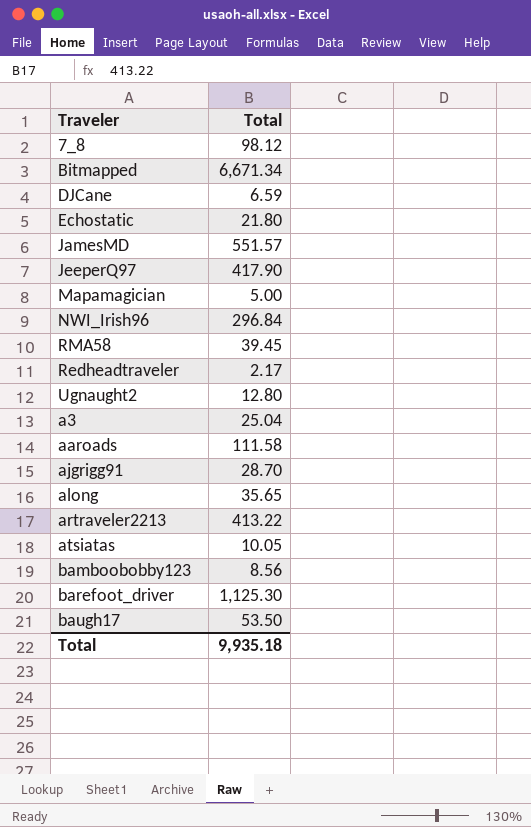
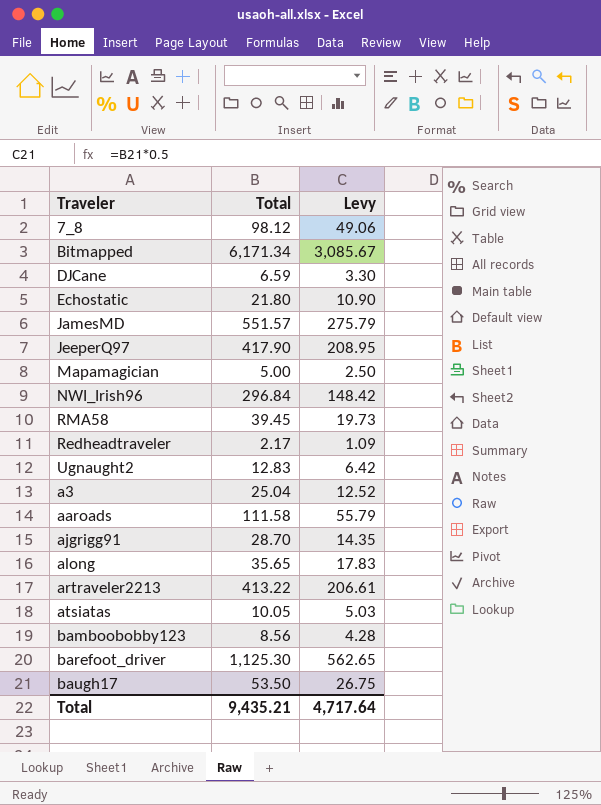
column Levy | formula: none -> [Total] * 0.5
Bitmapped | Total: 6,671.34 -> 6,171.34
Ugnaught2 | Total: 12.80 -> 12.83
Total | Total: 9,935.18 -> 9,435.21

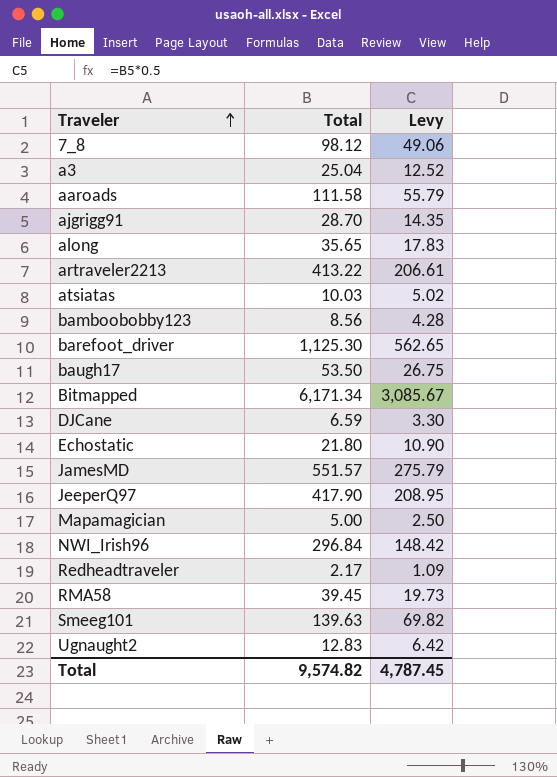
row order: none -> Traveler ascending
atsiatas | Total: 10.05 -> 10.03
atsiatas | Levy: 5.03 -> 5.02
row Smeeg101: none -> 139.63 | 69.82
Total | Total: 9,435.21 -> 9,574.82
Total | Levy: 4,717.64 -> 4,787.45

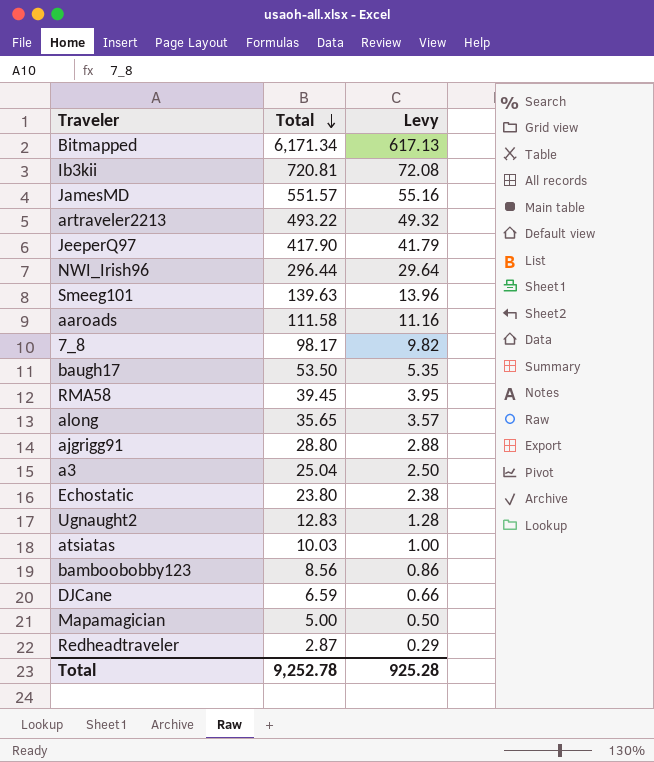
row order: Traveler ascending -> Total descending
column Levy | formula: [Total] * 0.5 -> [Total] * 0.1
row barefoot_driver: 1,125.30 | 562.65 -> none
row Ib3kii: none -> 720.81 | 72.08
artraveler2213 | Total: 413.22 -> 493.22
NWI_Irish96 | Total: 296.84 -> 296.44
7_8 | Total: 98.12 -> 98.17
ajgrigg91 | Total: 28.70 -> 28.80
Echostatic | Total: 21.80 -> 23.80
Redheadtraveler | Total: 2.17 -> 2.87
Total | Total: 9,574.82 -> 9,252.78
Total | Levy: 4,787.45 -> 925.28

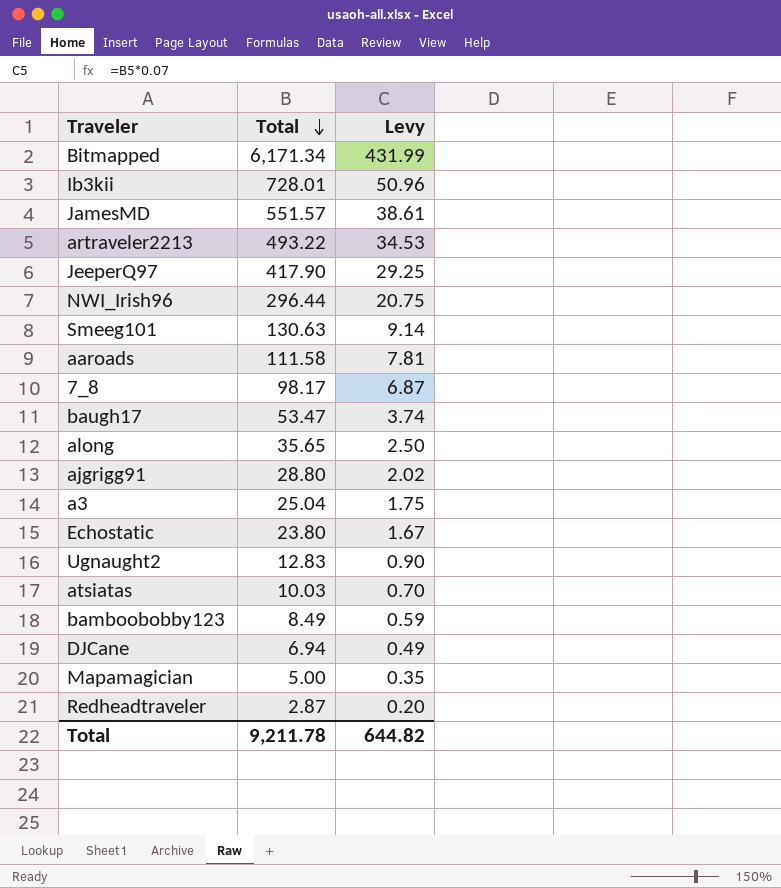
column Levy | formula: [Total] * 0.1 -> [Total] * 0.07
row RMA58: 39.45 | 3.95 -> none
Ib3kii | Total: 720.81 -> 728.01
Smeeg101 | Total: 139.63 -> 130.63
baugh17 | Total: 53.50 -> 53.47
bamboobobby123 | Total: 8.56 -> 8.49
DJCane | Total: 6.59 -> 6.94
Total | Total: 9,252.78 -> 9,211.78
Total | Levy: 925.28 -> 644.82

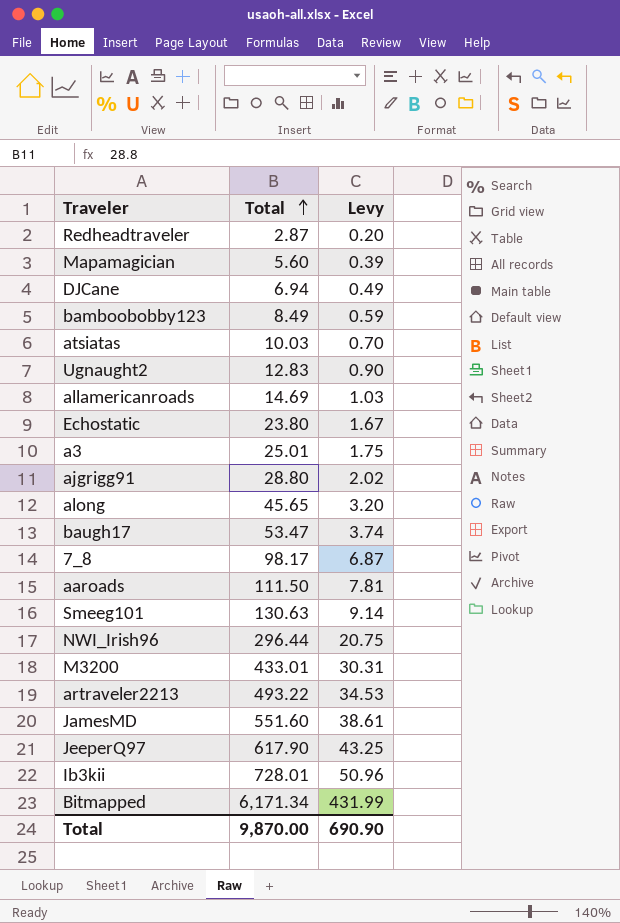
row order: Total descending -> Total ascending
Mapamagician | Total: 5.00 -> 5.60
Mapamagician | Levy: 0.35 -> 0.39
row allamericanroads: none -> 14.69 | 1.03
a3 | Total: 25.04 -> 25.01
along | Total: 35.65 -> 45.65
along | Levy: 2.50 -> 3.20
aaroads | Total: 111.58 -> 111.50
row M3200: none -> 433.01 | 30.31
JamesMD | Total: 551.57 -> 551.60
JeeperQ97 | Total: 417.90 -> 617.90
JeeperQ97 | Levy: 29.25 -> 43.25
Total | Total: 9,211.78 -> 9,870.00
Total | Levy: 644.82 -> 690.90

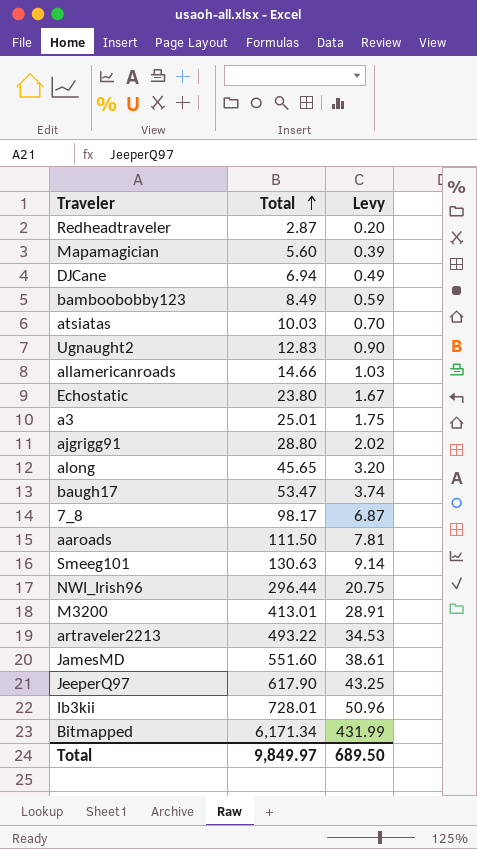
allamericanroads | Total: 14.69 -> 14.66
M3200 | Total: 433.01 -> 413.01
M3200 | Levy: 30.31 -> 28.91
Total | Total: 9,870.00 -> 9,849.97
Total | Levy: 690.90 -> 689.50

